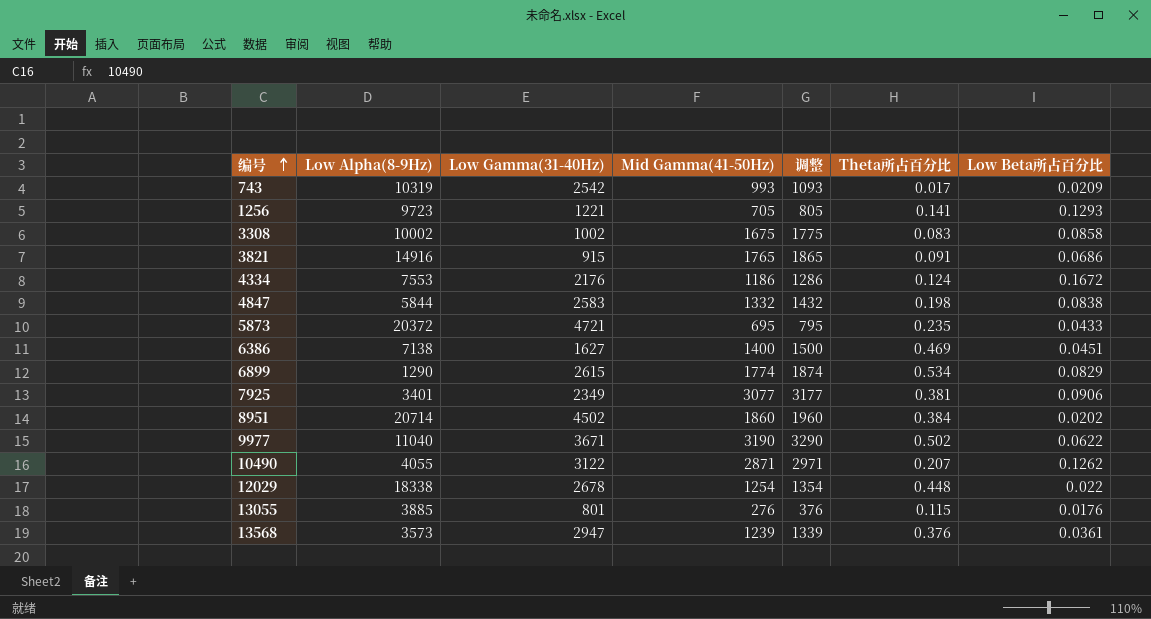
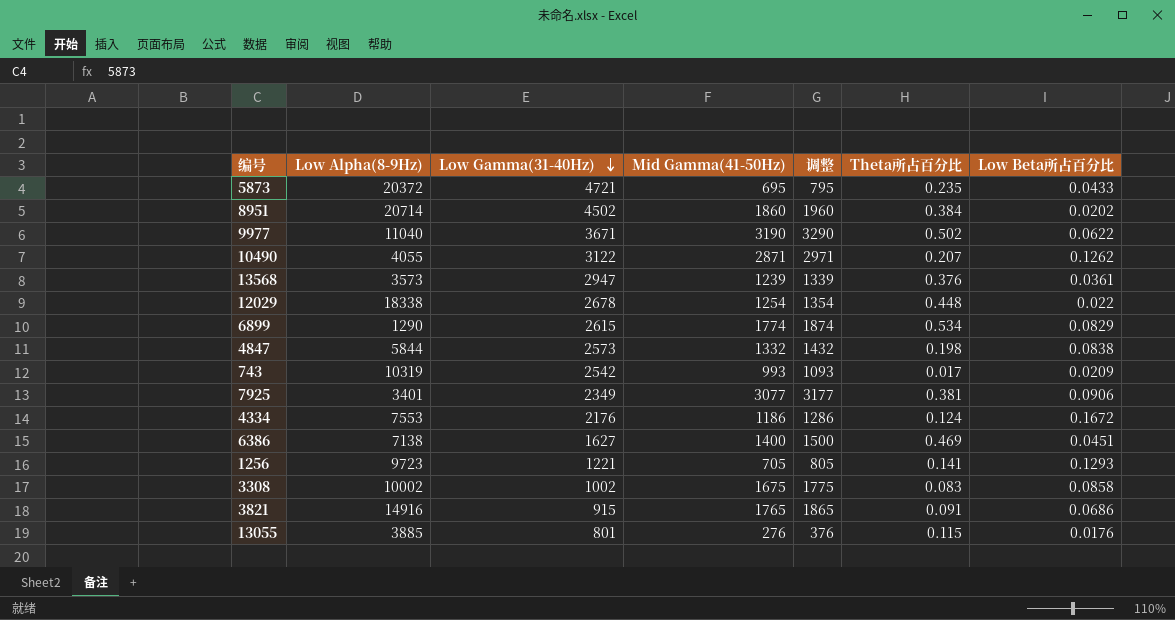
row order: 编号 ascending -> Low Gamma(31-40Hz) descending
4847 | Low Gamma(31-40Hz): 2583 -> 2573

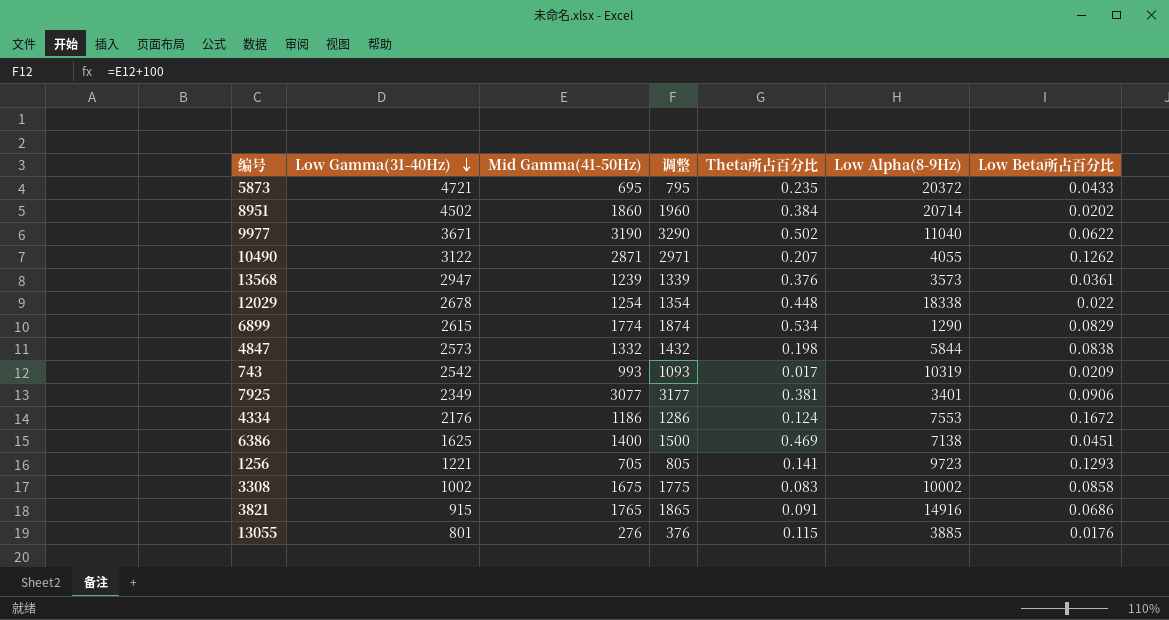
column Low Alpha(8-9Hz) | position: 2 -> 6
6386 | Low Gamma(31-40Hz): 1627 -> 1625

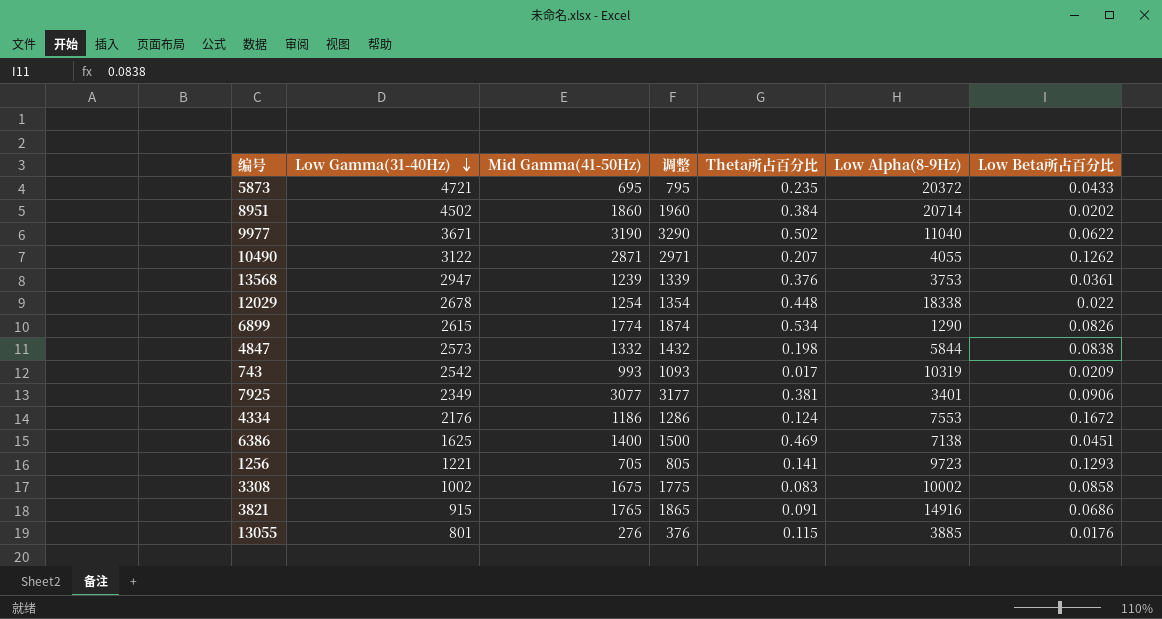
13568 | Low Alpha(8-9Hz): 3573 -> 3753
6899 | Low Beta所占百分比: 0.0829 -> 0.0826

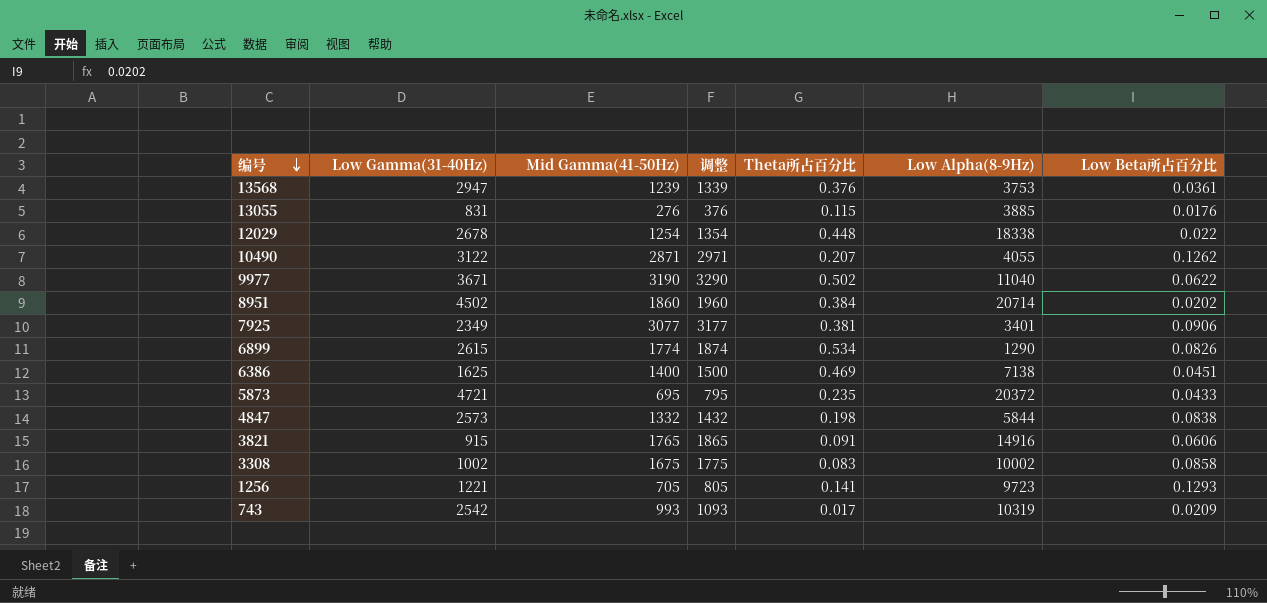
row order: Low Gamma(31-40Hz) descending -> 编号 descending
row 4334: 2176 | 1186 | 1286 | 0.124 | 7553 | 0.1672 -> none
13055 | Low Gamma(31-40Hz): 801 -> 831
3821 | Low Beta所占百分比: 0.0686 -> 0.0606

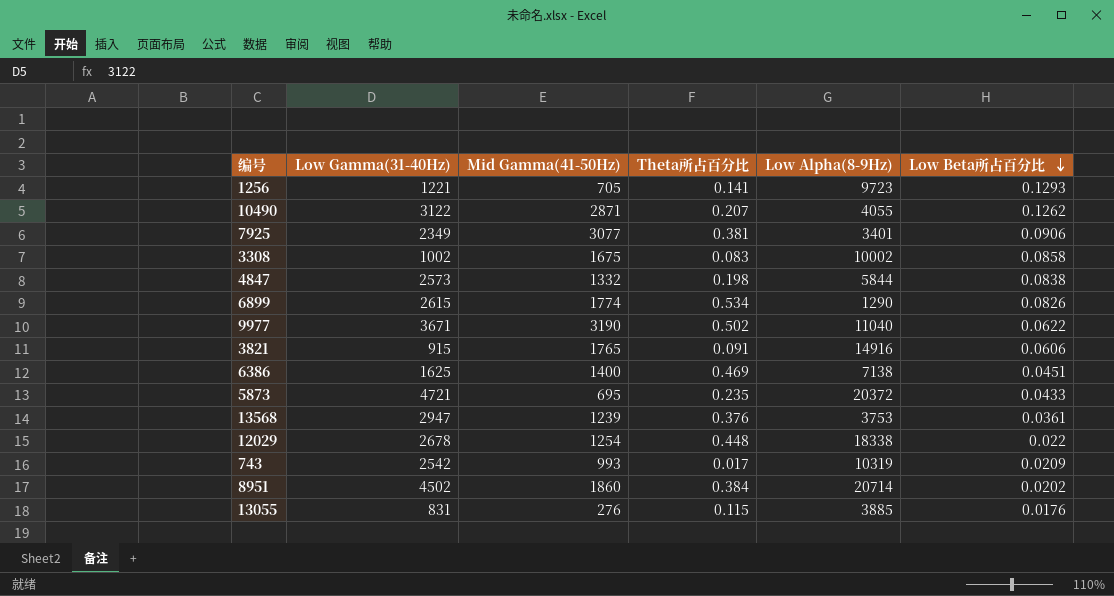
row order: 编号 descending -> Low Beta所占百分比 descending
column 调整 | formula: [Mid Gamma(41-50Hz)] + 100 -> none

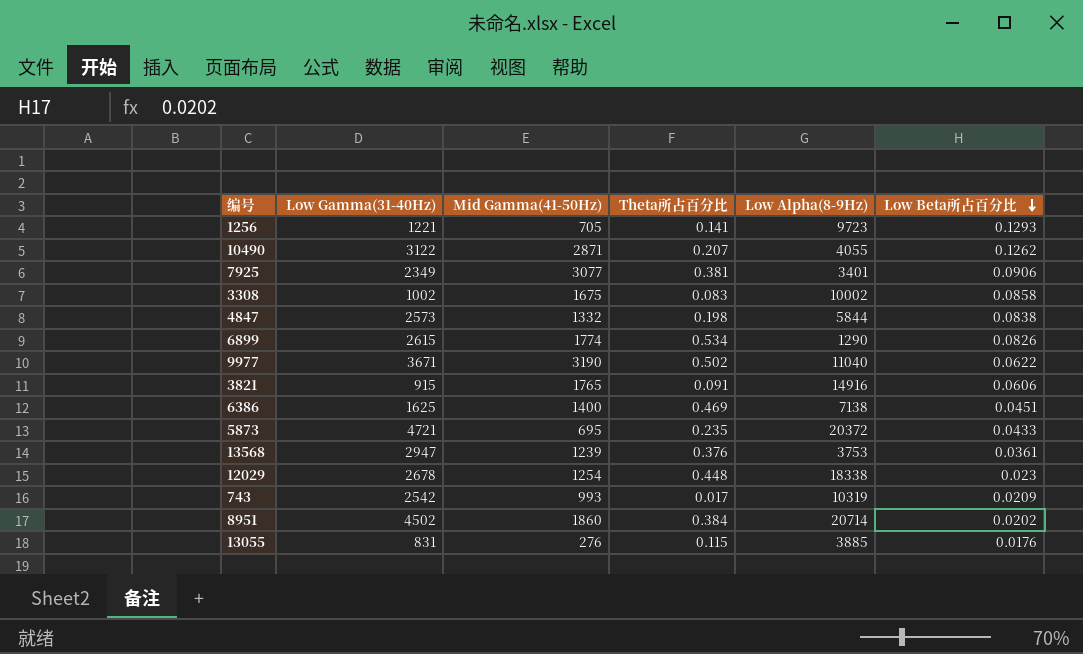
12029 | Low Beta所占百分比: 0.022 -> 0.023

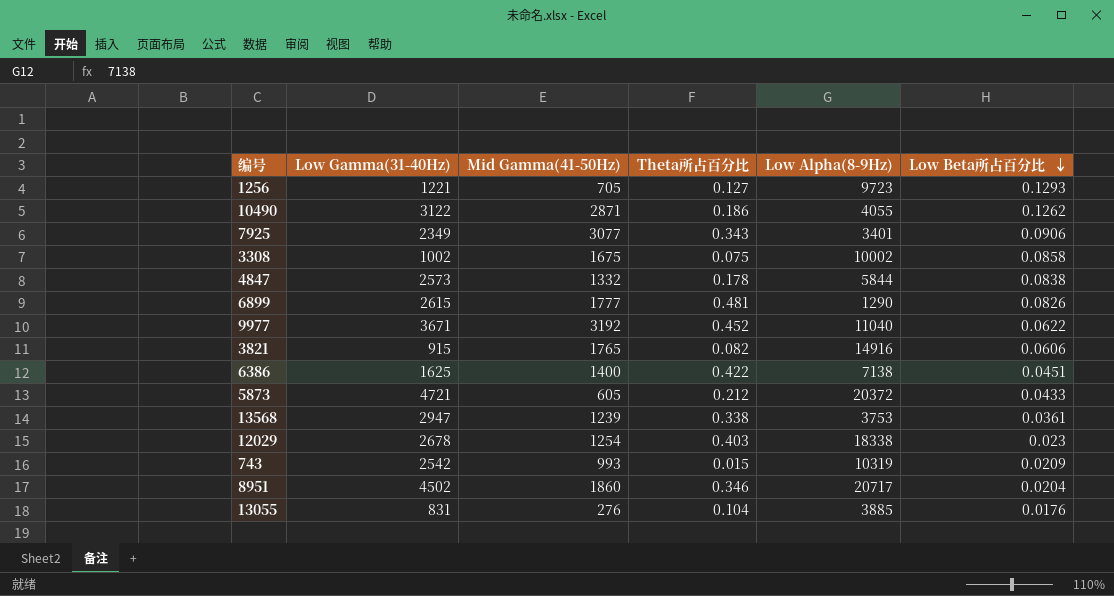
1256 | Theta所占百分比: 0.141 -> 0.127
10490 | Theta所占百分比: 0.207 -> 0.186
7925 | Theta所占百分比: 0.381 -> 0.343
3308 | Theta所占百分比: 0.083 -> 0.075
4847 | Theta所占百分比: 0.198 -> 0.178
6899 | Mid Gamma(41-50Hz): 1774 -> 1777
6899 | Theta所占百分比: 0.534 -> 0.481
9977 | Mid Gamma(41-50Hz): 3190 -> 3192
9977 | Theta所占百分比: 0.502 -> 0.452
3821 | Theta所占百分比: 0.091 -> 0.082
6386 | Theta所占百分比: 0.469 -> 0.422
5873 | Mid Gamma(41-50Hz): 695 -> 605
5873 | Theta所占百分比: 0.235 -> 0.212
13568 | Theta所占百分比: 0.376 -> 0.338
12029 | Theta所占百分比: 0.448 -> 0.403
743 | Theta所占百分比: 0.017 -> 0.015
8951 | Theta所占百分比: 0.384 -> 0.346
8951 | Low Alpha(8-9Hz): 20714 -> 20717
8951 | Low Beta所占百分比: 0.0202 -> 0.0204
13055 | Theta所占百分比: 0.115 -> 0.104

